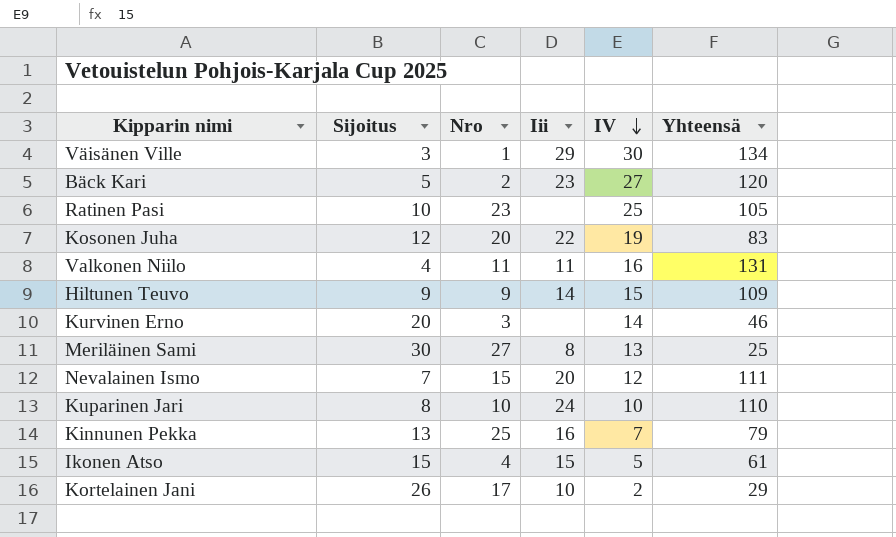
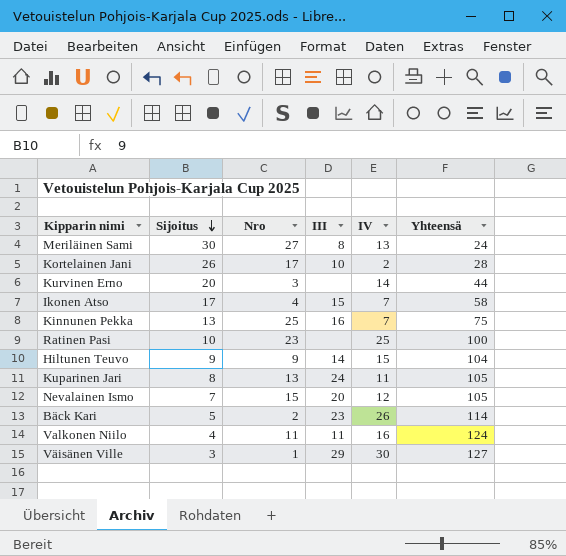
row order: IV descending -> Sijoitus descending
column name: Iii -> III
row Kosonen Juha: 12 | 20 | 22 | 19 | 83 -> none
Meriläinen Sami | Yhteensä: 25 -> 24
Kortelainen Jani | Yhteensä: 29 -> 28
Kurvinen Erno | Yhteensä: 46 -> 44
Ikonen Atso | Sijoitus: 15 -> 17
Ikonen Atso | IV: 5 -> 7
Ikonen Atso | Yhteensä: 61 -> 58
Kinnunen Pekka | Yhteensä: 79 -> 75
Ratinen Pasi | Yhteensä: 105 -> 100
Hiltunen Teuvo | Yhteensä: 109 -> 104
Kuparinen Jari | Nro: 10 -> 13
Kuparinen Jari | IV: 10 -> 11
Kuparinen Jari | Yhteensä: 110 -> 105
Nevalainen Ismo | Yhteensä: 111 -> 105
Bäck Kari | IV: 27 -> 26
Bäck Kari | Yhteensä: 120 -> 114
Valkonen Niilo | Yhteensä: 131 -> 124
Väisänen Ville | Yhteensä: 134 -> 127

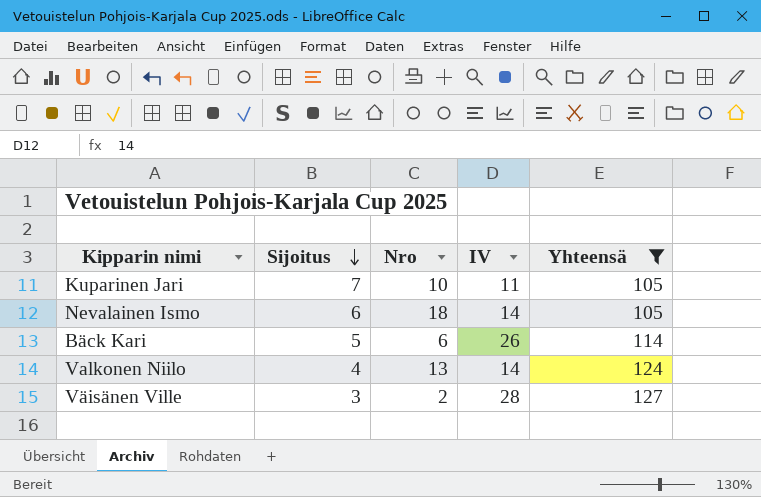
filter: none -> Yhteensä >= 105
column III | position: 4 -> none
Kuparinen Jari | Sijoitus: 8 -> 7
Kuparinen Jari | Nro: 13 -> 10
Nevalainen Ismo | Sijoitus: 7 -> 6
Nevalainen Ismo | Nro: 15 -> 18
Nevalainen Ismo | IV: 12 -> 14
Bäck Kari | Nro: 2 -> 6
Valkonen Niilo | Nro: 11 -> 13
Valkonen Niilo | IV: 16 -> 14
Väisänen Ville | Nro: 1 -> 2
Väisänen Ville | IV: 30 -> 28

